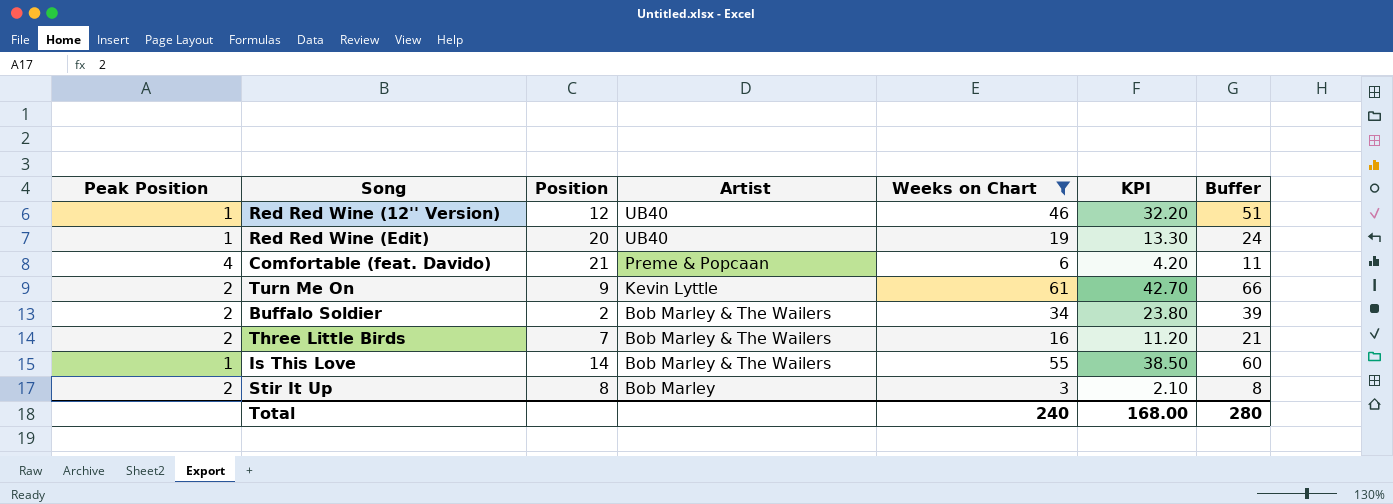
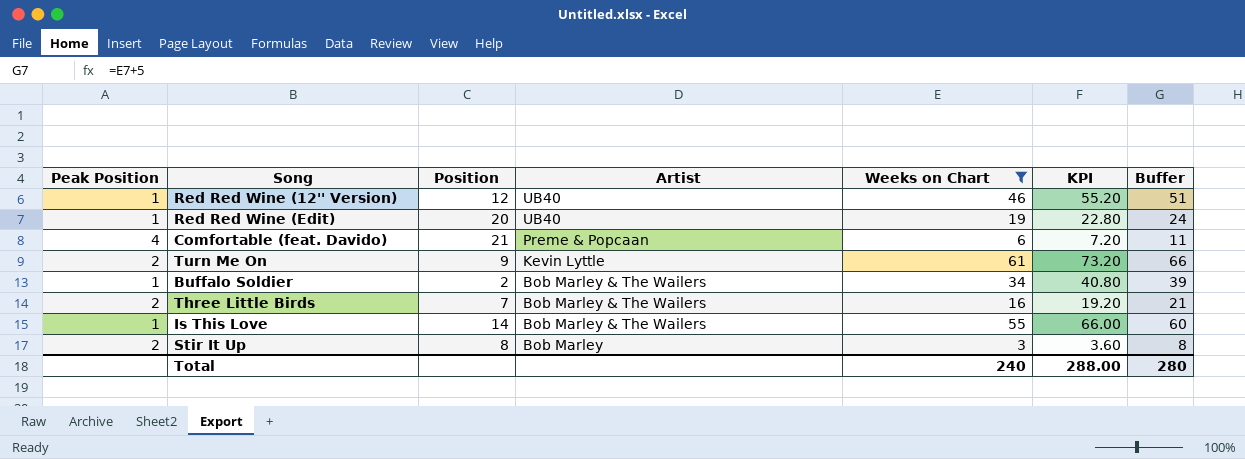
column KPI | formula: [Weeks on Chart] * 0.7 -> [Weeks on Chart] * 1.2
Buffalo Soldier | Peak Position: 2 -> 1
Total | KPI: 168.00 -> 288.00

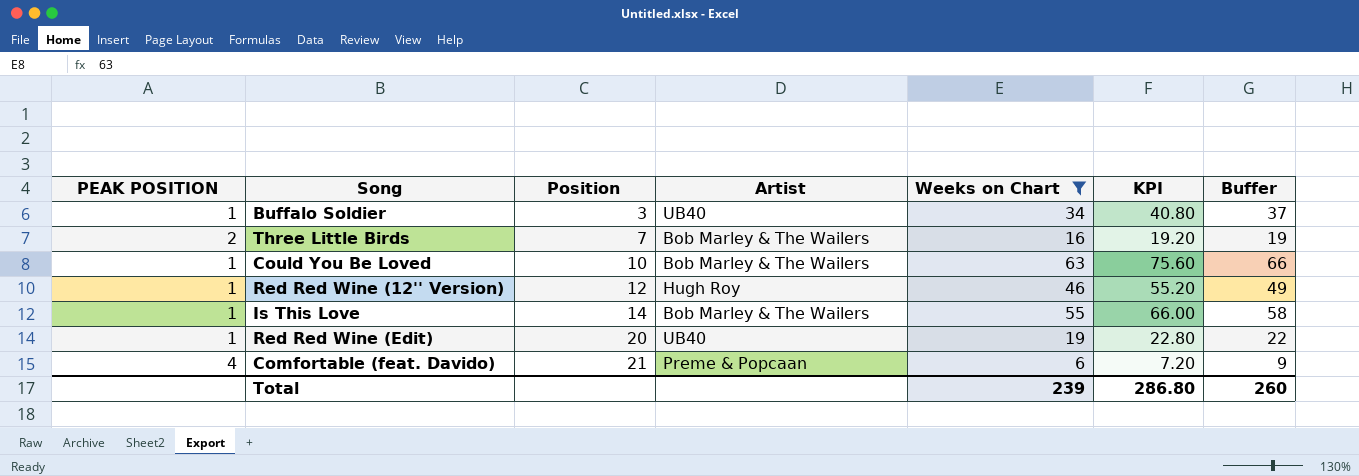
row order: Artist descending -> Position ascending
column name: Peak Position -> PEAK POSITION
column Buffer | formula: [Weeks on Chart] + 5 -> [Weeks on Chart] + 3
row Turn Me On: 2 | 9 | Kevin Lyttle | 61 | 73.20 | 66 -> none
row Stir It Up: 2 | 8 | Bob Marley | 3 | 3.60 | 8 -> none
Buffalo Soldier | Position: 2 -> 3
Buffalo Soldier | Artist: Bob Marley & The Wailers -> UB40
row Could You Be Loved: none -> 1 | 10 | Bob Marley & The Wailers | 63 | 75.60 | 66
Red Red Wine (12'' Version) | Artist: UB40 -> Hugh Roy
Total | Weeks on Chart: 240 -> 239
Total | KPI: 288.00 -> 286.80
Total | Buffer: 280 -> 260

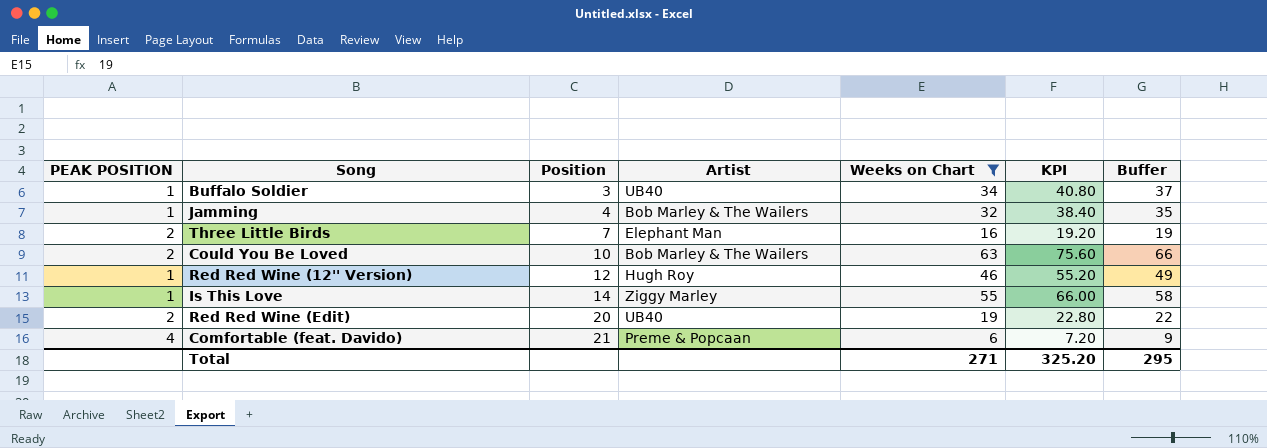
row Jamming: none -> 1 | 4 | Bob Marley & The Wailers | 32 | 38.40 | 35
Three Little Birds | Artist: Bob Marley & The Wailers -> Elephant Man
Could You Be Loved | PEAK POSITION: 1 -> 2
Is This Love | Artist: Bob Marley & The Wailers -> Ziggy Marley
Red Red Wine (Edit) | PEAK POSITION: 1 -> 2
Total | Weeks on Chart: 239 -> 271
Total | KPI: 286.80 -> 325.20
Total | Buffer: 260 -> 295

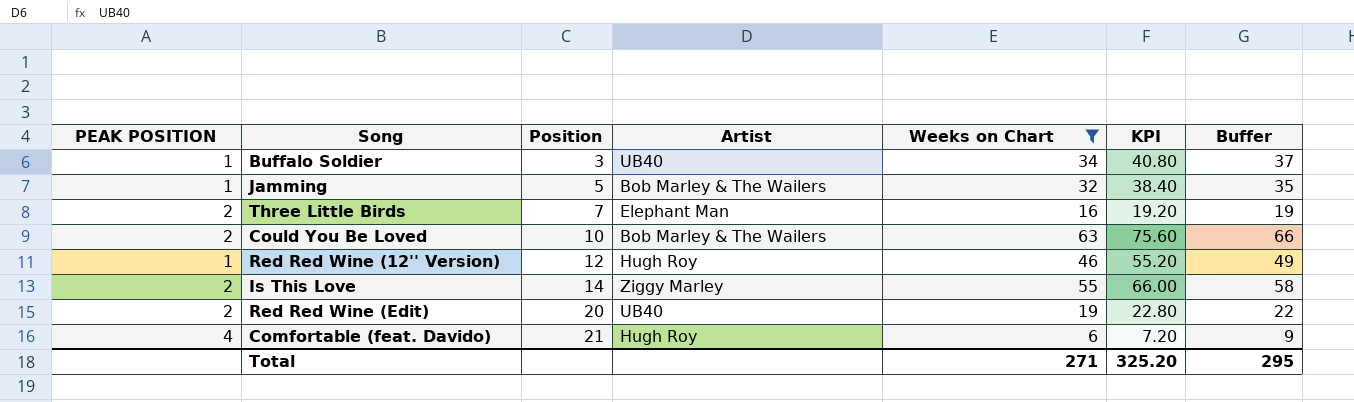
Jamming | Position: 4 -> 5
Is This Love | PEAK POSITION: 1 -> 2
Comfortable (feat. Davido) | Artist: Preme & Popcaan -> Hugh Roy

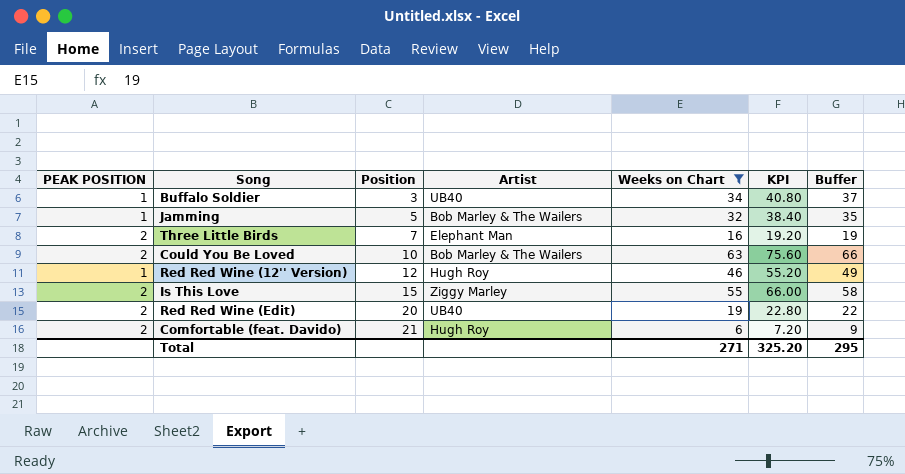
Is This Love | Position: 14 -> 15
Comfortable (feat. Davido) | PEAK POSITION: 4 -> 2

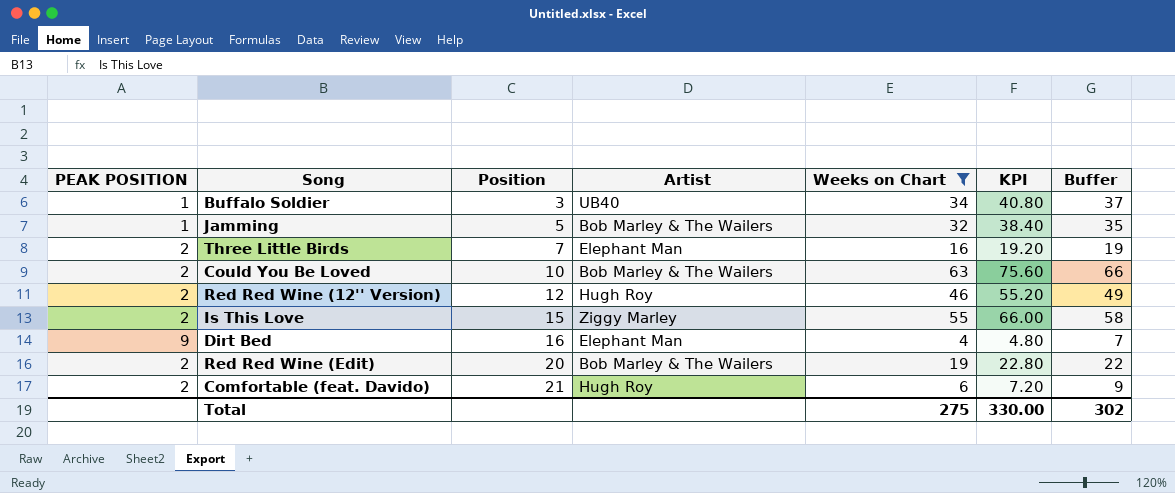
Red Red Wine (12'' Version) | PEAK POSITION: 1 -> 2
row Dirt Bed: none -> 9 | 16 | Elephant Man | 4 | 4.80 | 7
Red Red Wine (Edit) | Artist: UB40 -> Bob Marley & The Wailers
Total | Weeks on Chart: 271 -> 275
Total | KPI: 325.20 -> 330.00
Total | Buffer: 295 -> 302

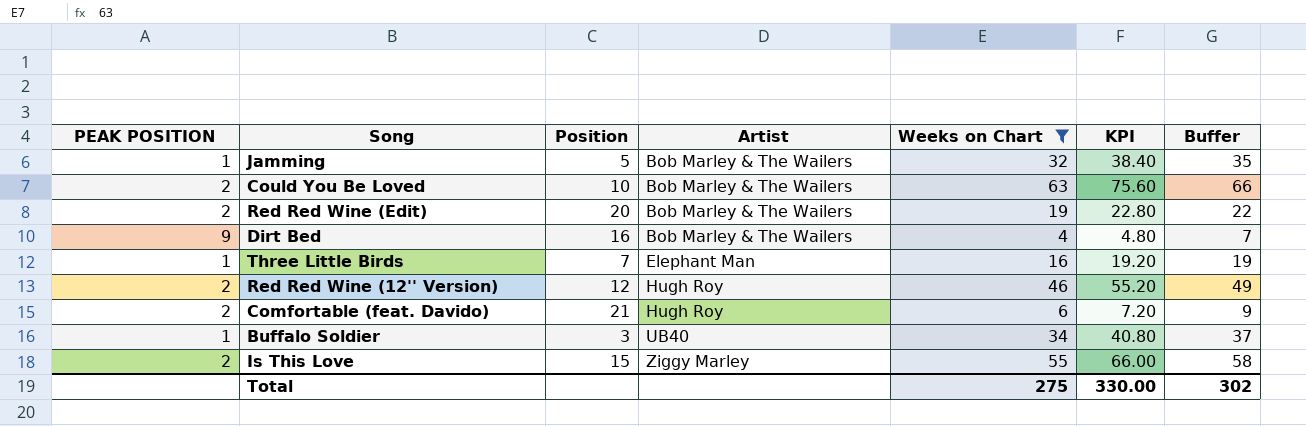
row order: Position ascending -> Artist ascending
Dirt Bed | Artist: Elephant Man -> Bob Marley & The Wailers
Three Little Birds | PEAK POSITION: 2 -> 1

